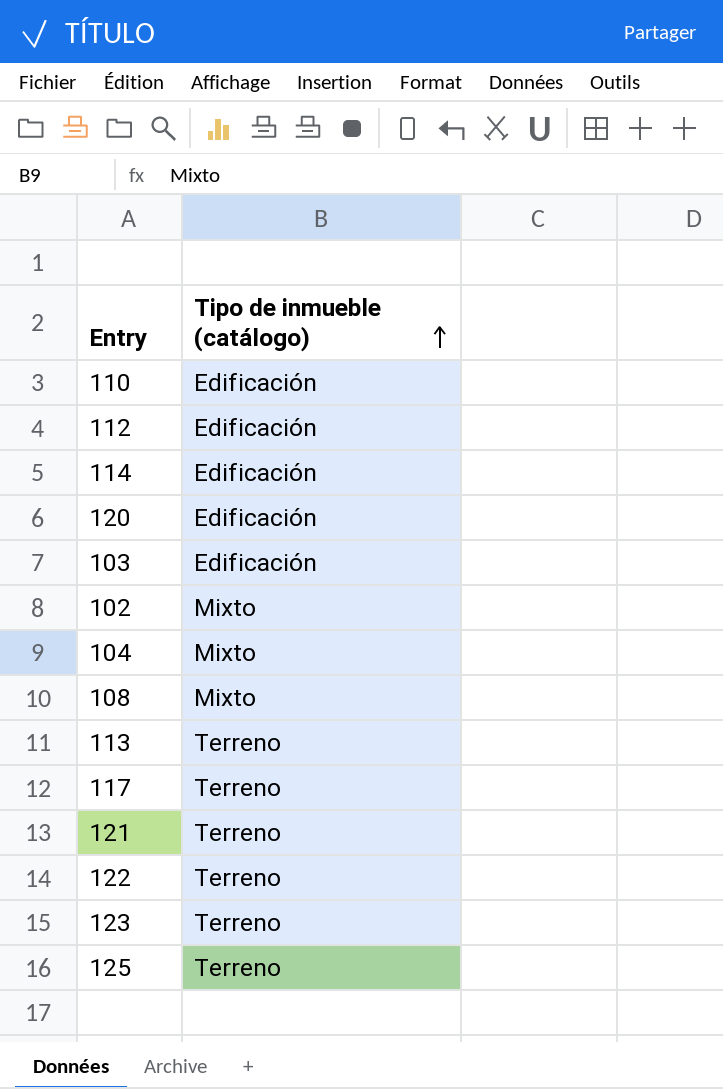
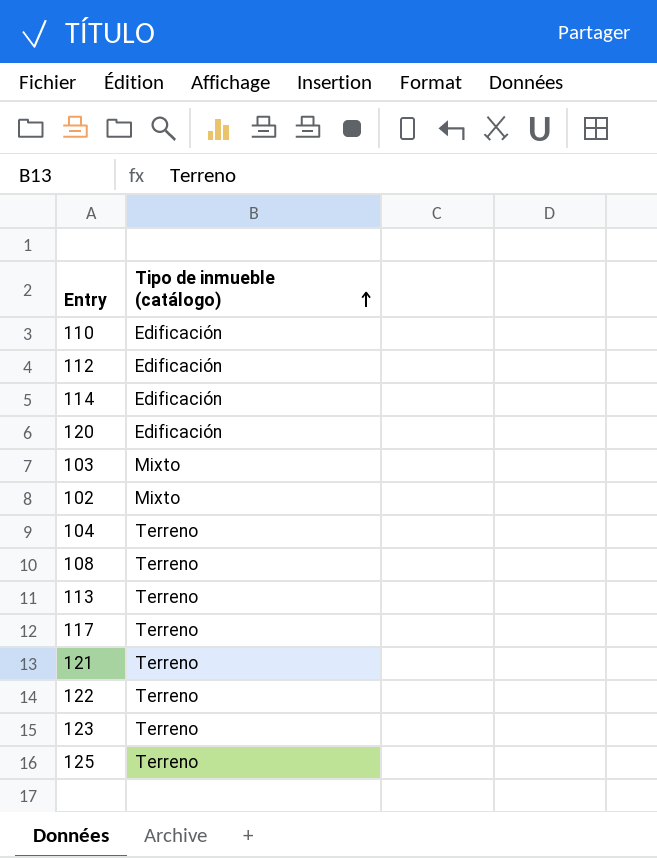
103 | Tipo de inmueble (catálogo): Edificación -> Mixto
104 | Tipo de inmueble (catálogo): Mixto -> Terreno
108 | Tipo de inmueble (catálogo): Mixto -> Terreno

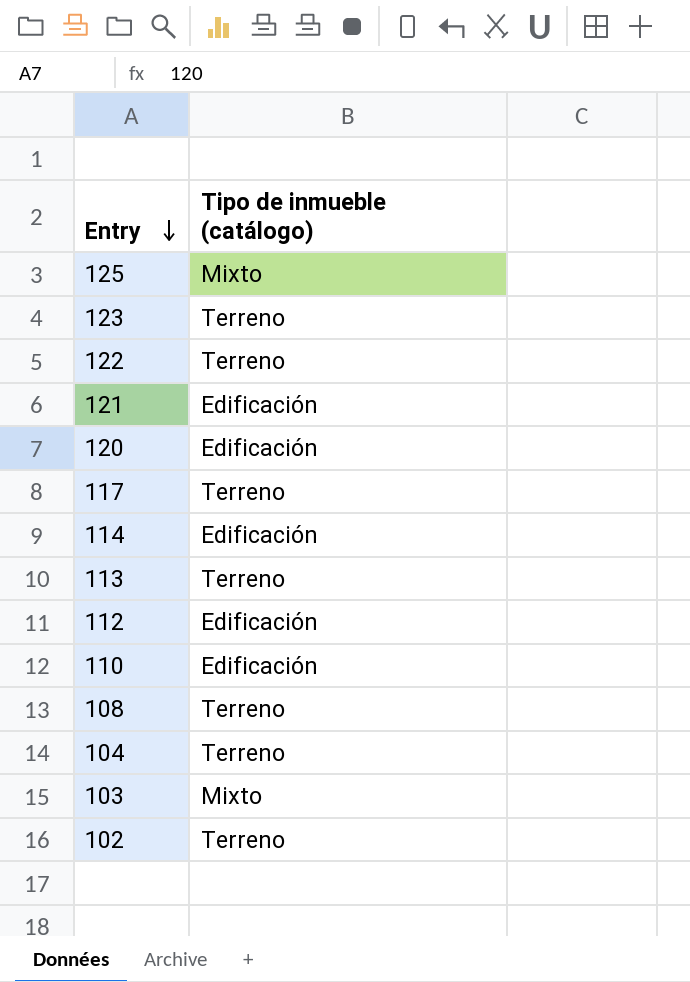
row order: Tipo de inmueble (catálogo) ascending -> Entry descending
125 | Tipo de inmueble (catálogo): Terreno -> Mixto
121 | Tipo de inmueble (catálogo): Terreno -> Edificación
102 | Tipo de inmueble (catálogo): Mixto -> Terreno

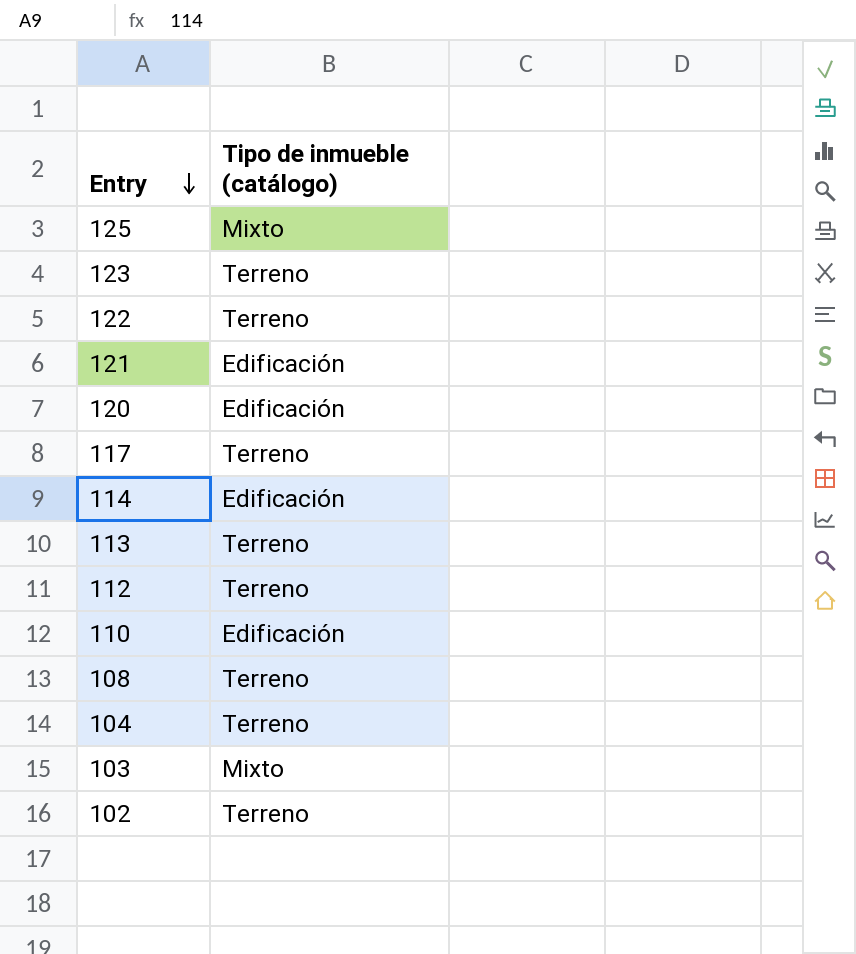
112 | Tipo de inmueble (catálogo): Edificación -> Terreno

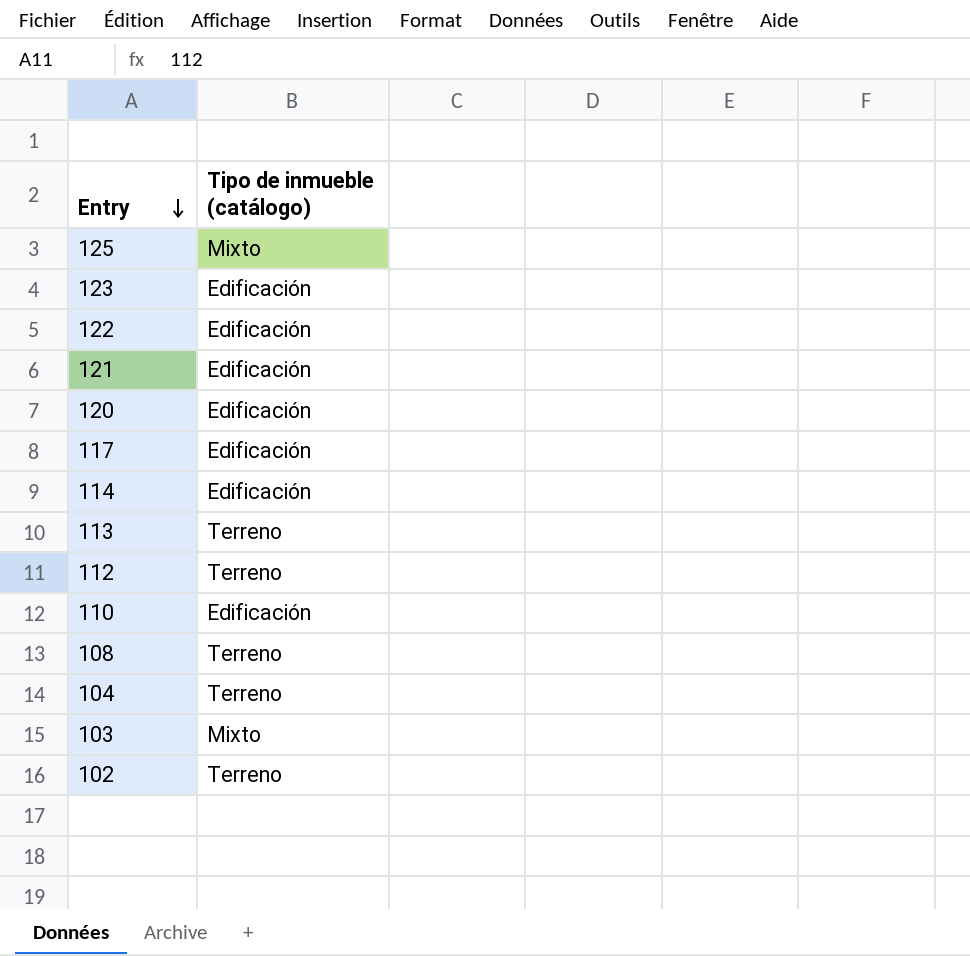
123 | Tipo de inmueble (catálogo): Terreno -> Edificación
122 | Tipo de inmueble (catálogo): Terreno -> Edificación
117 | Tipo de inmueble (catálogo): Terreno -> Edificación

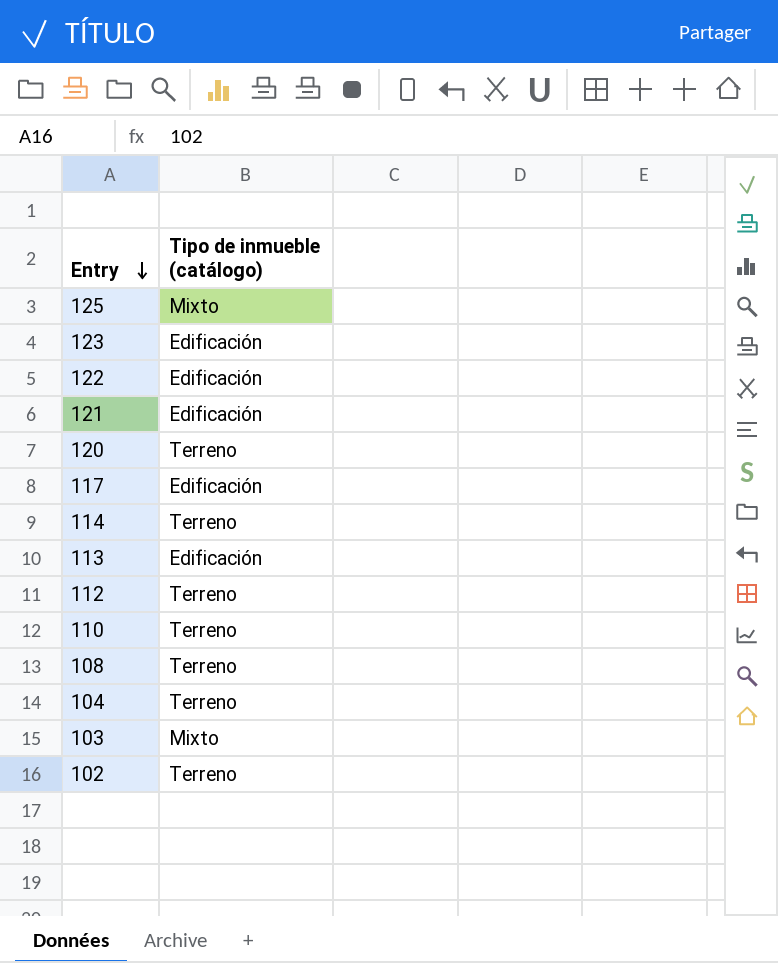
120 | Tipo de inmueble (catálogo): Edificación -> Terreno
114 | Tipo de inmueble (catálogo): Edificación -> Terreno
113 | Tipo de inmueble (catálogo): Terreno -> Edificación
110 | Tipo de inmueble (catálogo): Edificación -> Terreno

